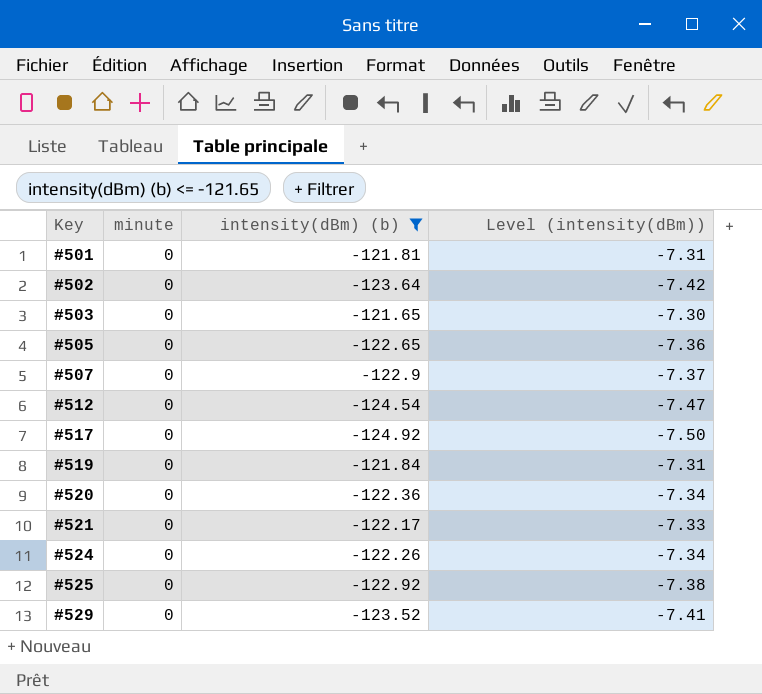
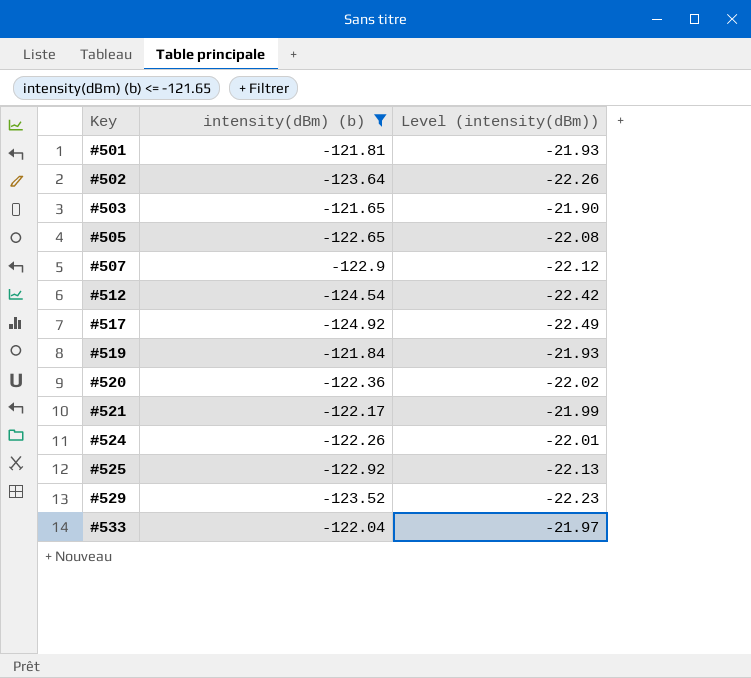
column minute | position: 2 -> none
column Level (intensity(dBm)) | formula: [intensity(dBm) (b)] * 0.06 -> [intensity(dBm) (b)] * 0.18
row #533: none -> -122.04 | -21.97

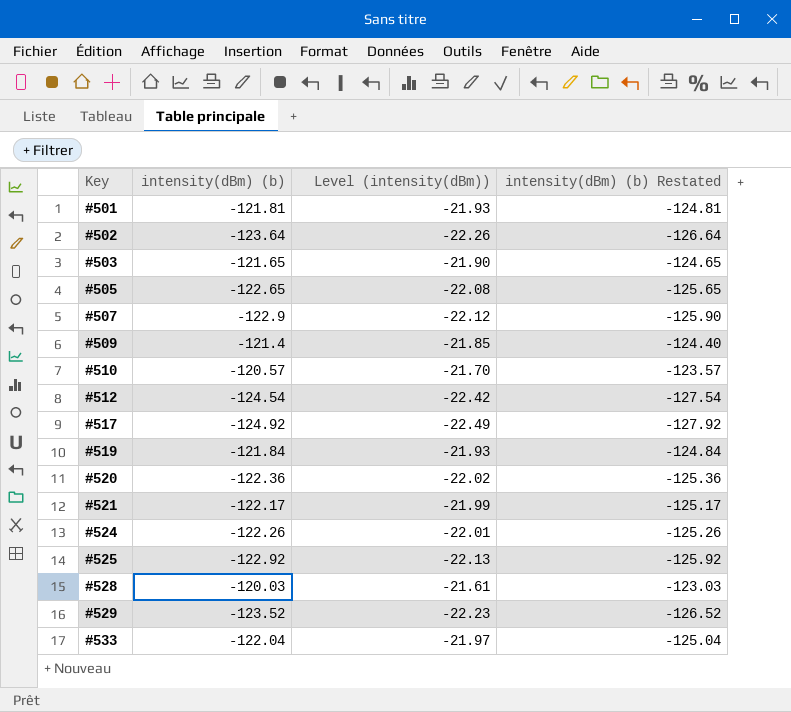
filter: intensity(dBm) (b) <= -121.65 -> none
column intensity(dBm) (b) Restated | formula: none -> [intensity(dBm) (b)] - 3

